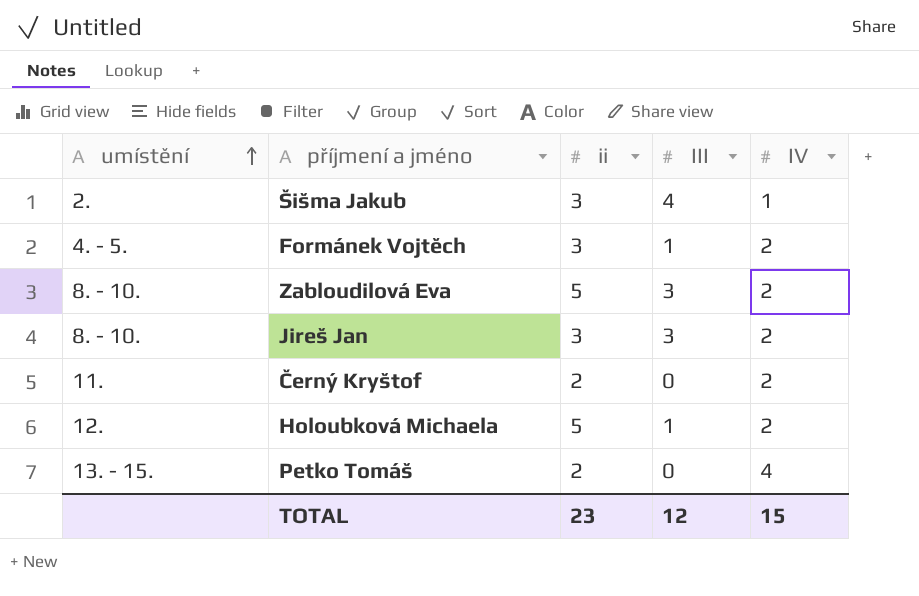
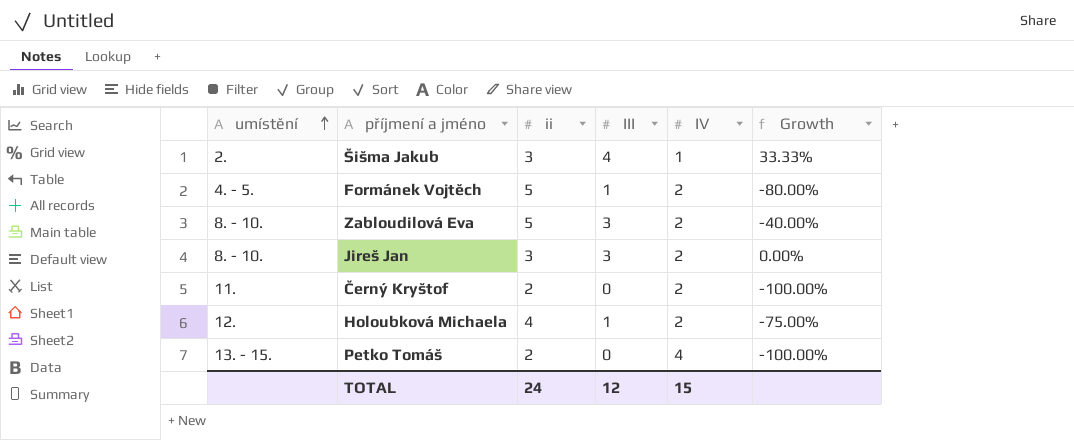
column Growth | formula: none -> ([III] - [ii]) / [ii]
Formánek Vojtěch | ii: 3 -> 5
Holoubková Michaela | ii: 5 -> 4
TOTAL | ii: 23 -> 24

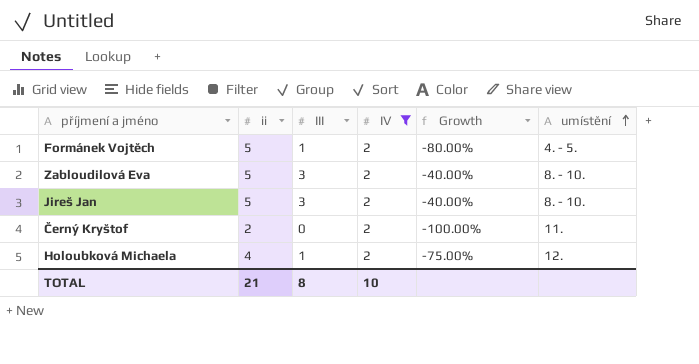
filter: none -> IV = 2
column umístění | position: 1 -> 6
Jireš Jan | ii: 3 -> 5
Jireš Jan | Growth: 0.00% -> -40.00%
TOTAL | ii: 24 -> 21
TOTAL | III: 12 -> 8
TOTAL | IV: 15 -> 10

